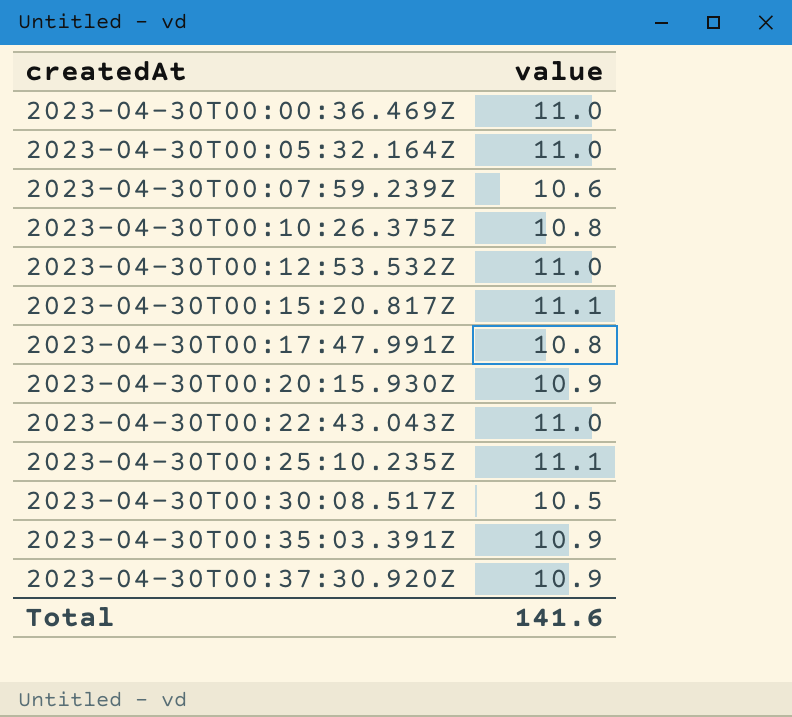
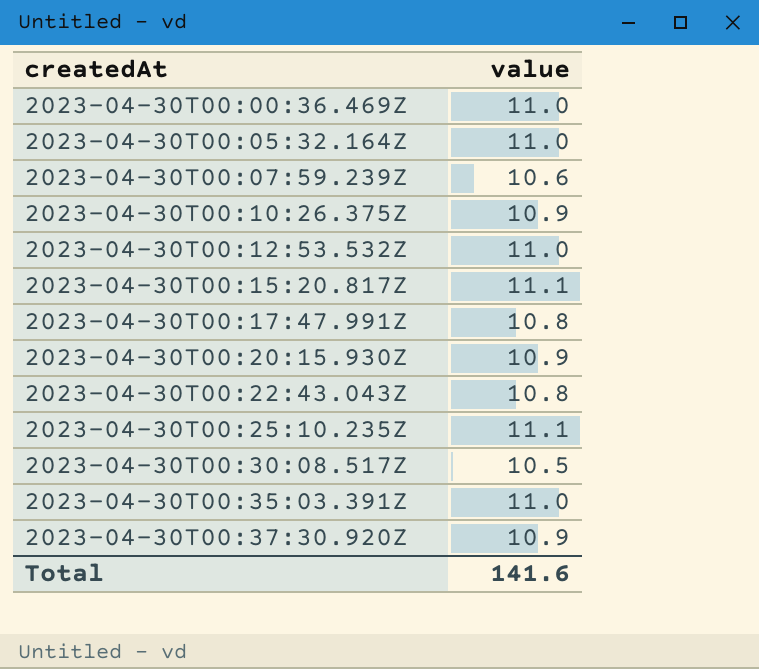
2023-04-30T00:10:26.375Z | value: 10.8 -> 10.9
2023-04-30T00:22:43.043Z | value: 11.0 -> 10.8
2023-04-30T00:35:03.391Z | value: 10.9 -> 11.0

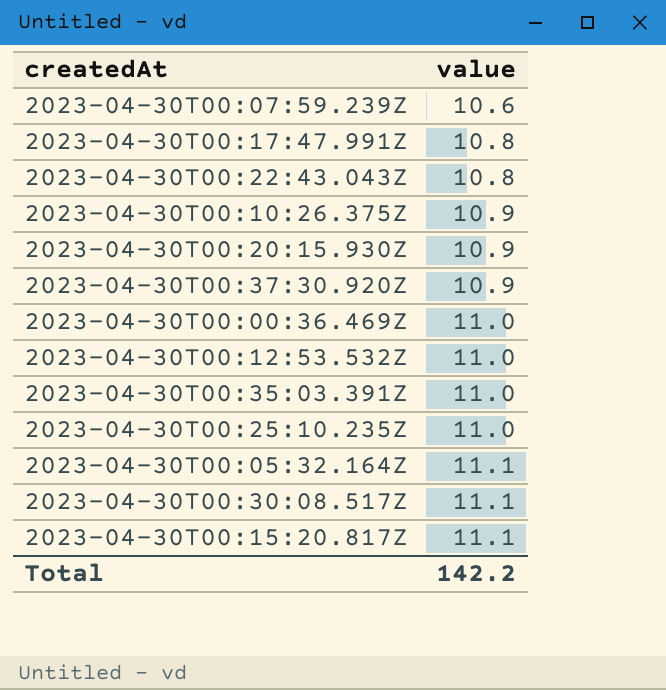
row order: createdAt ascending -> value ascending
2023-04-30T00:25:10.235Z | value: 11.1 -> 11.0
2023-04-30T00:05:32.164Z | value: 11.0 -> 11.1
2023-04-30T00:30:08.517Z | value: 10.5 -> 11.1
Total | value: 141.6 -> 142.2

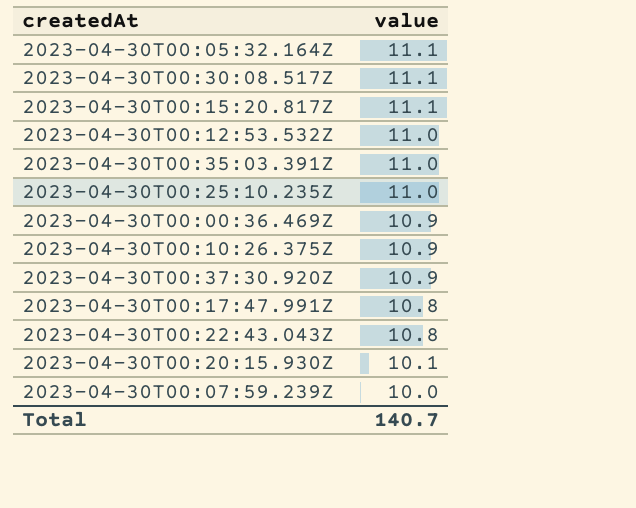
row order: value ascending -> value descending
2023-04-30T00:00:36.469Z | value: 11.0 -> 10.9
2023-04-30T00:20:15.930Z | value: 10.9 -> 10.1
2023-04-30T00:07:59.239Z | value: 10.6 -> 10.0
Total | value: 142.2 -> 140.7

